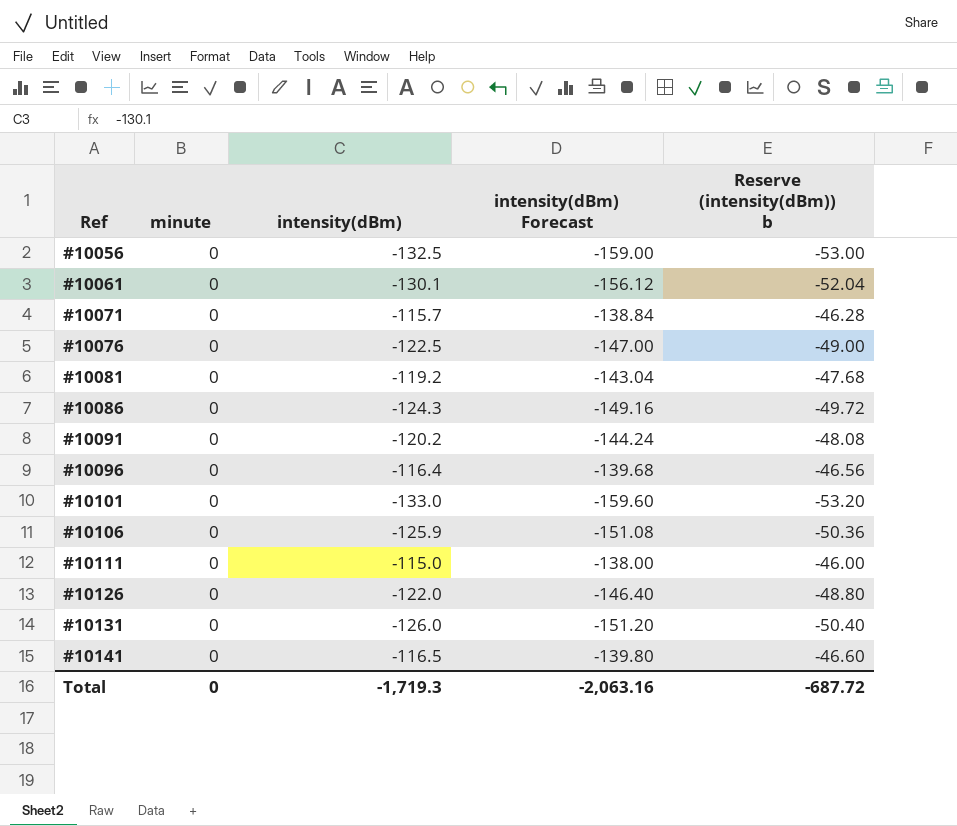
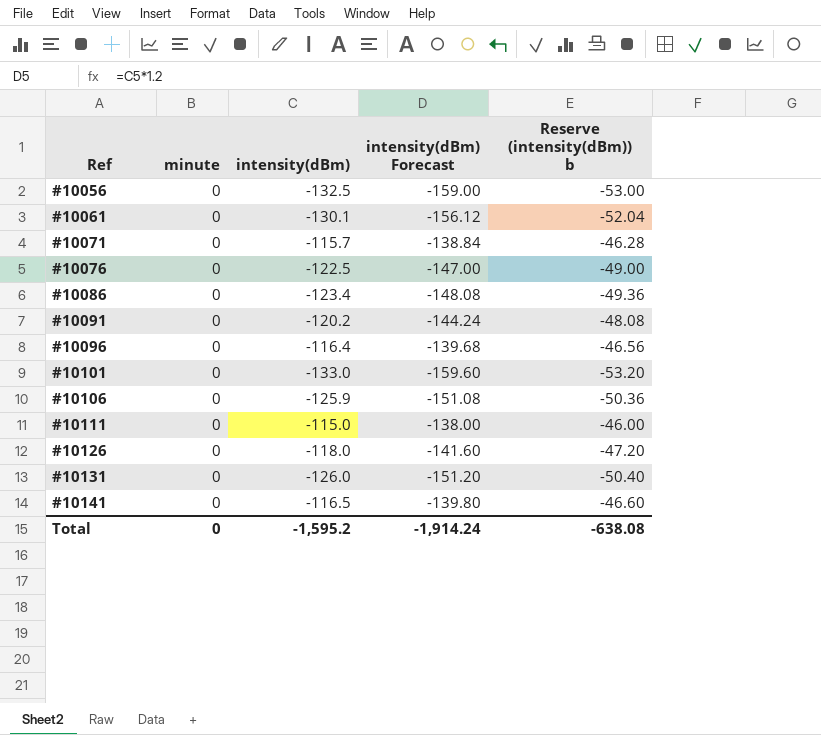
row #10081: 0 | -119.2 | -143.04 | -47.68 -> none
#10086 | intensity(dBm): -124.3 -> -123.4
#10086 | intensity(dBm) Forecast: -149.16 -> -148.08
#10086 | Reserve (intensity(dBm)) b: -49.72 -> -49.36
#10126 | intensity(dBm): -122.0 -> -118.0
#10126 | intensity(dBm) Forecast: -146.40 -> -141.60
#10126 | Reserve (intensity(dBm)) b: -48.80 -> -47.20
Total | intensity(dBm): -1,719.3 -> -1,595.2
Total | intensity(dBm) Forecast: -2,063.16 -> -1,914.24
Total | Reserve (intensity(dBm)) b: -687.72 -> -638.08

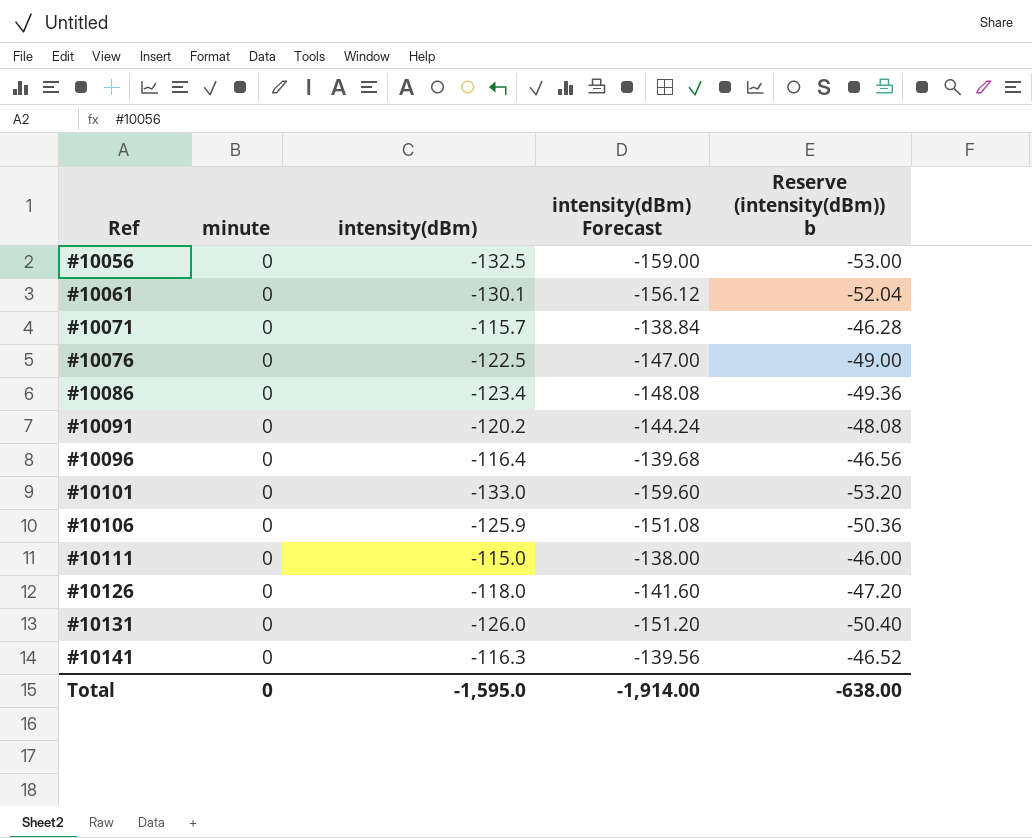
#10141 | intensity(dBm): -116.5 -> -116.3
#10141 | intensity(dBm) Forecast: -139.80 -> -139.56
#10141 | Reserve (intensity(dBm)) b: -46.60 -> -46.52
Total | intensity(dBm): -1,595.2 -> -1,595.0
Total | intensity(dBm) Forecast: -1,914.24 -> -1,914.00
Total | Reserve (intensity(dBm)) b: -638.08 -> -638.00

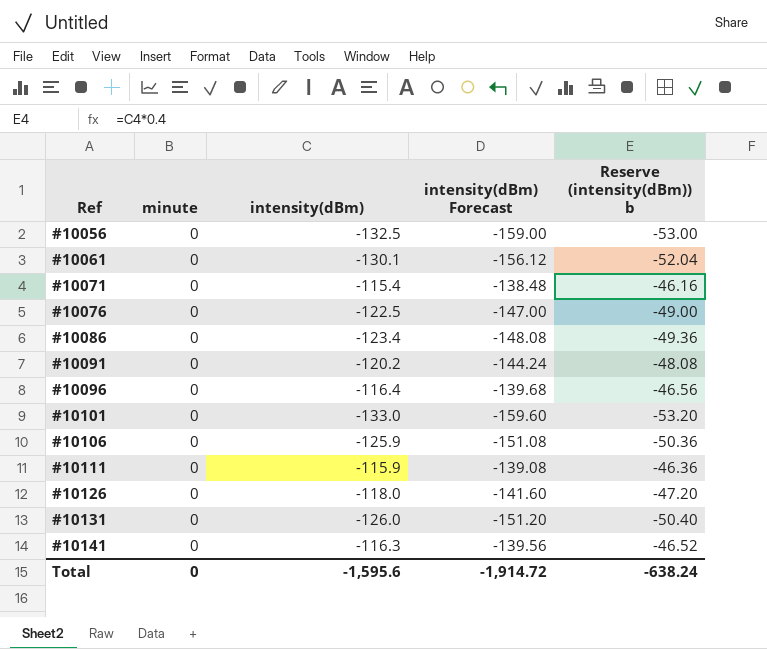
#10071 | intensity(dBm): -115.7 -> -115.4
#10071 | intensity(dBm) Forecast: -138.84 -> -138.48
#10071 | Reserve (intensity(dBm)) b: -46.28 -> -46.16
#10111 | intensity(dBm): -115.0 -> -115.9
#10111 | intensity(dBm) Forecast: -138.00 -> -139.08
#10111 | Reserve (intensity(dBm)) b: -46.00 -> -46.36
Total | intensity(dBm): -1,595.0 -> -1,595.6
Total | intensity(dBm) Forecast: -1,914.00 -> -1,914.72
Total | Reserve (intensity(dBm)) b: -638.00 -> -638.24

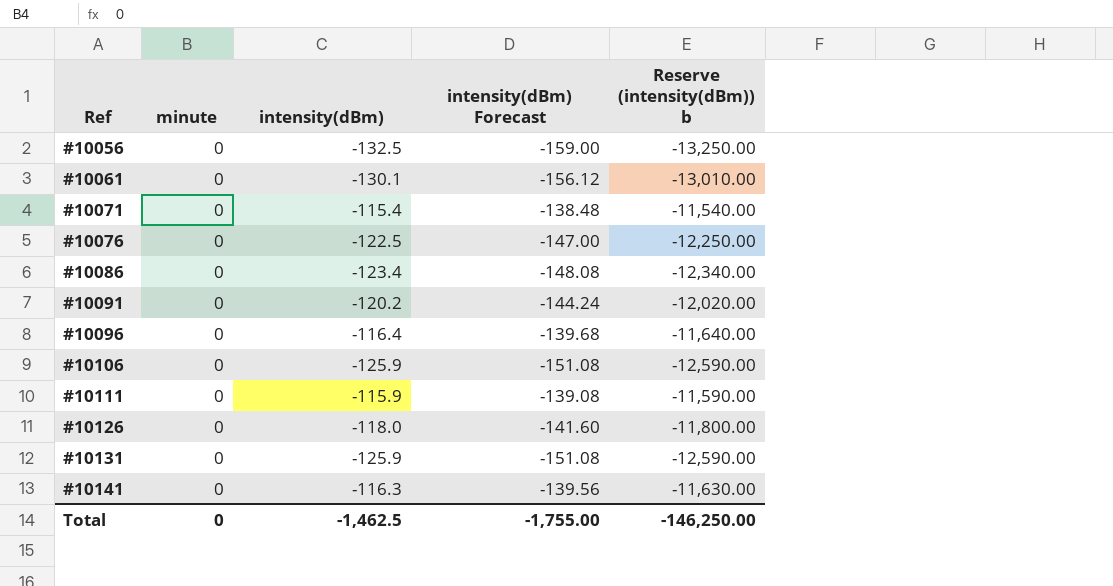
column Reserve (intensity(dBm)) b | formula: [intensity(dBm)] * 0.4 -> [intensity(dBm)] * 100
row #10101: 0 | -133.0 | -159.60 | -53.20 -> none
#10131 | intensity(dBm): -126.0 -> -125.9
#10131 | intensity(dBm) Forecast: -151.20 -> -151.08
Total | intensity(dBm): -1,595.6 -> -1,462.5
Total | intensity(dBm) Forecast: -1,914.72 -> -1,755.00
Total | Reserve (intensity(dBm)) b: -638.24 -> -146,250.00

